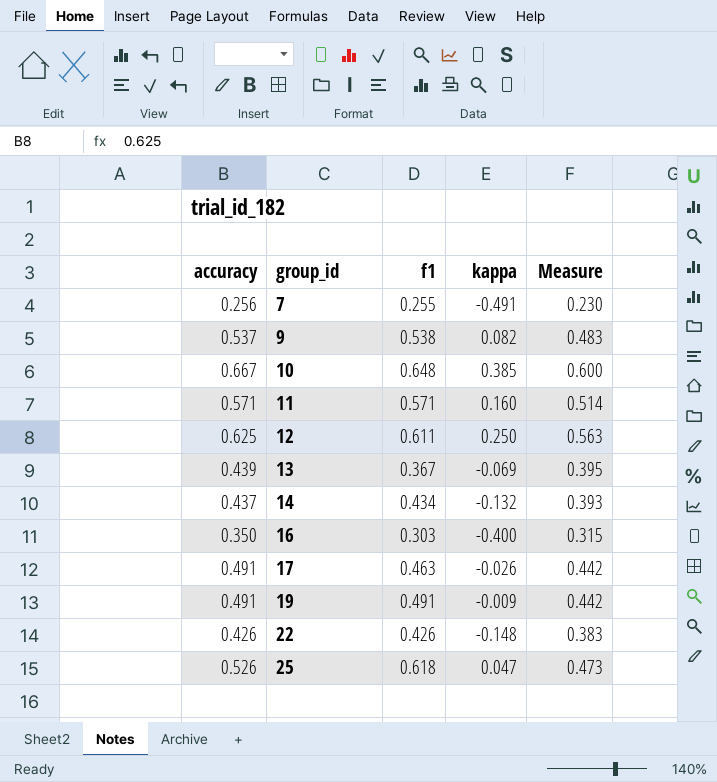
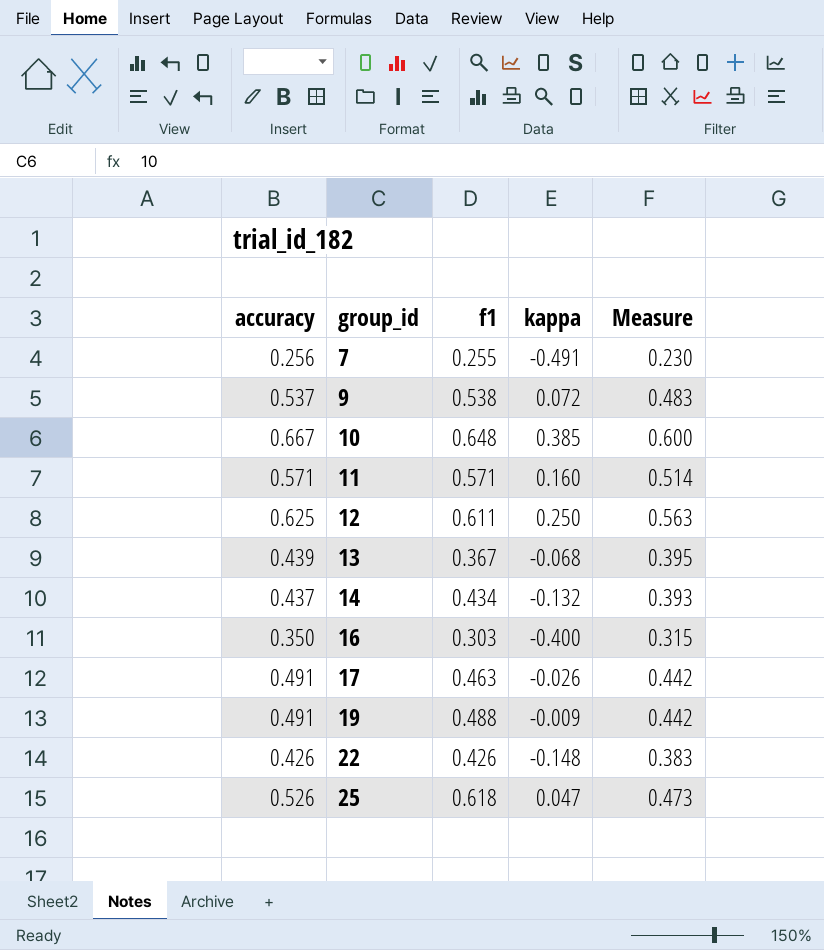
9 | kappa: 0.082 -> 0.072
13 | kappa: -0.069 -> -0.068
19 | f1: 0.491 -> 0.488

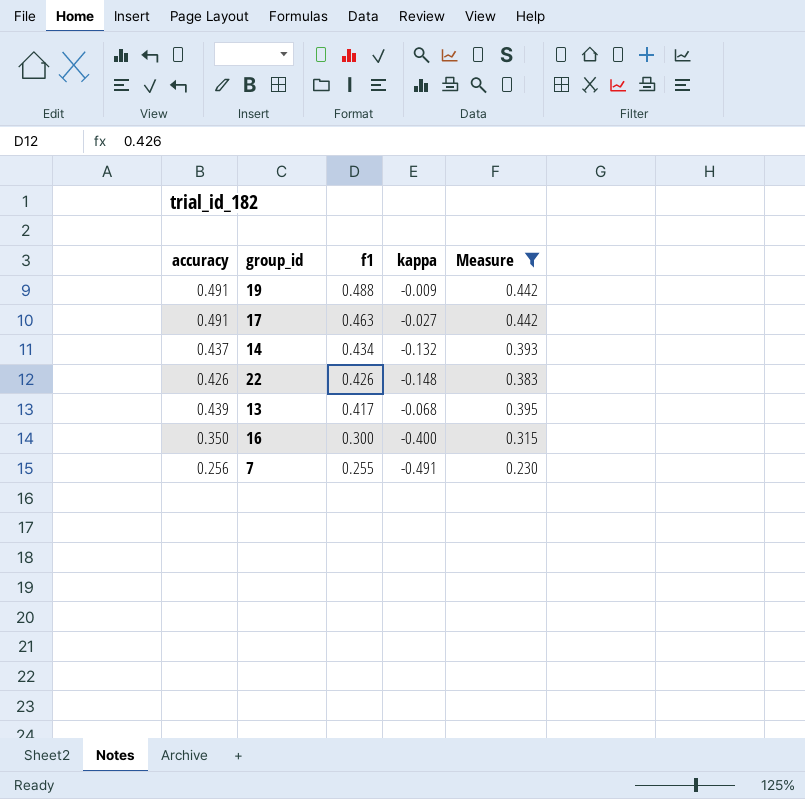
filter: none -> Measure <= 0.442
row order: group_id ascending -> f1 descending
17 | kappa: -0.026 -> -0.027
13 | f1: 0.367 -> 0.417
16 | f1: 0.303 -> 0.300

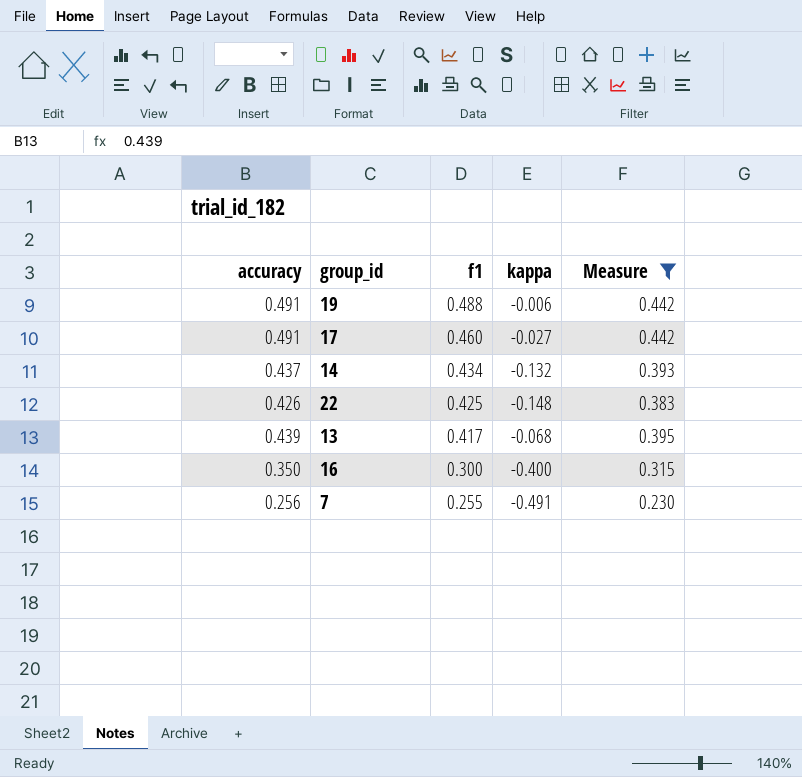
19 | kappa: -0.009 -> -0.006
17 | f1: 0.463 -> 0.460
22 | f1: 0.426 -> 0.425

